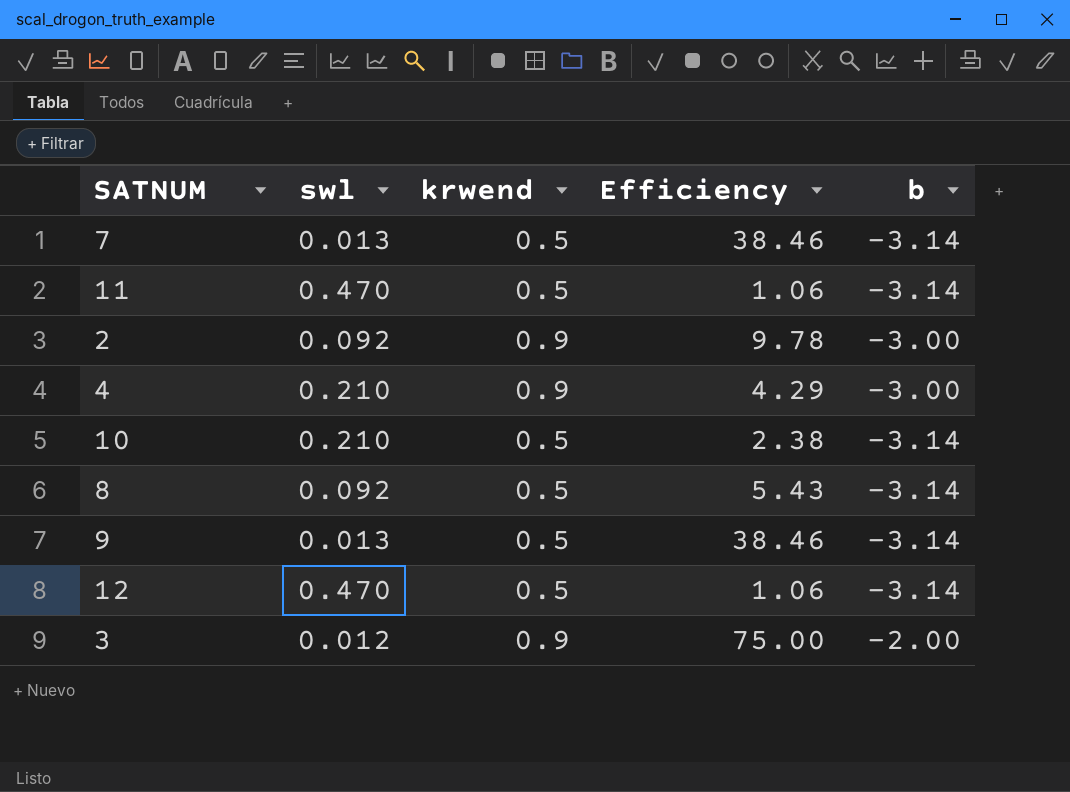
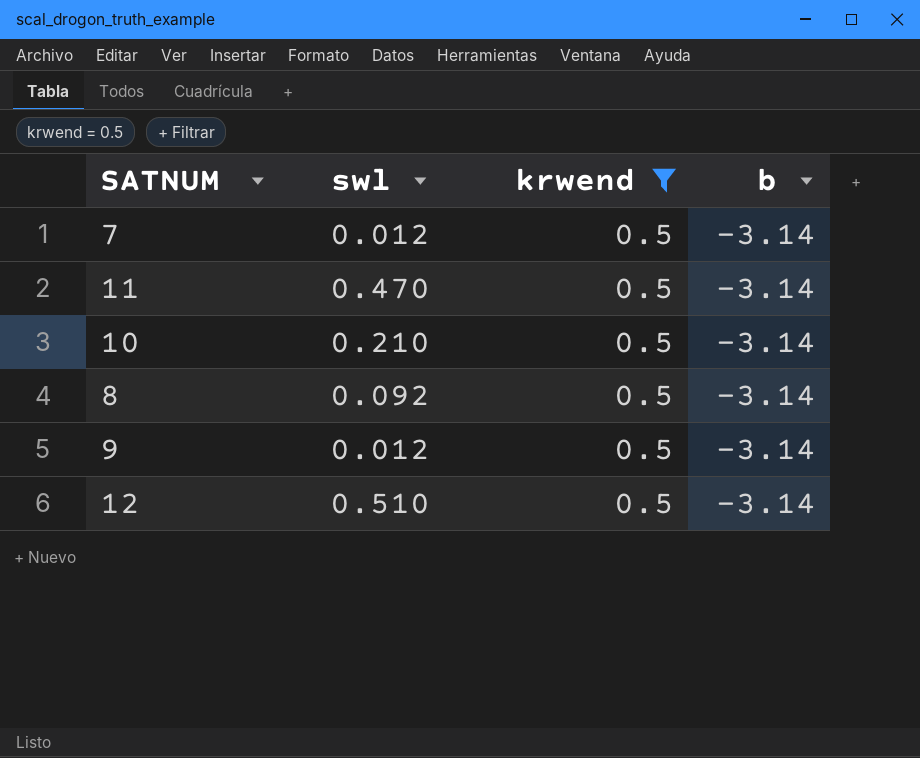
filter: none -> krwend = 0.5
column Efficiency | formula: [krwend] / [swl] -> none
7 | swl: 0.013 -> 0.012
9 | swl: 0.013 -> 0.012
12 | swl: 0.470 -> 0.510

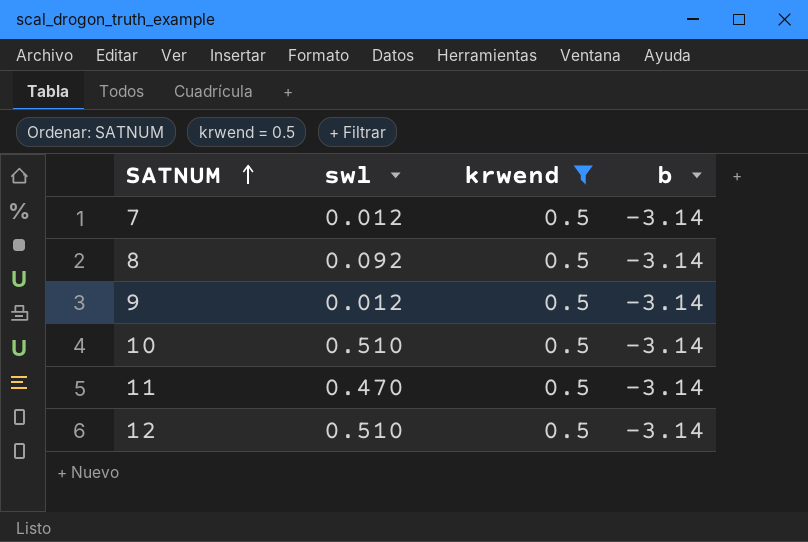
row order: none -> SATNUM ascending
10 | swl: 0.210 -> 0.510

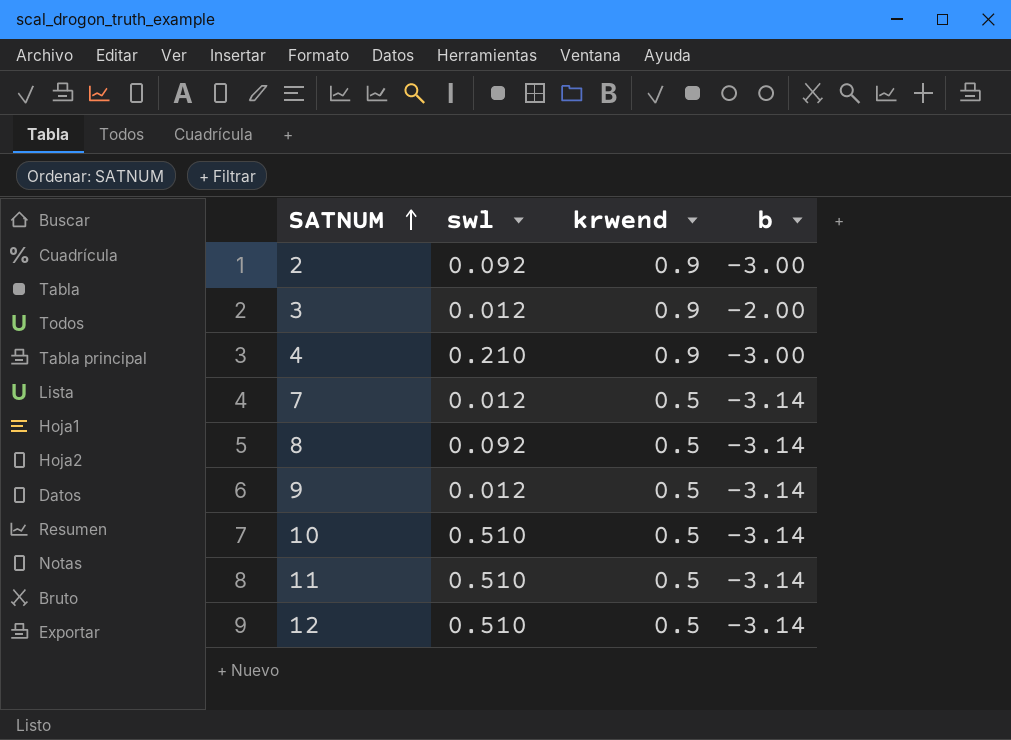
filter: krwend = 0.5 -> none
11 | swl: 0.470 -> 0.510

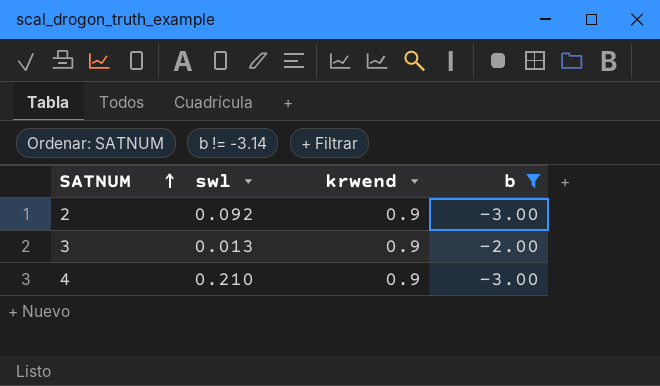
filter: none -> b != -3.14
3 | swl: 0.012 -> 0.013

